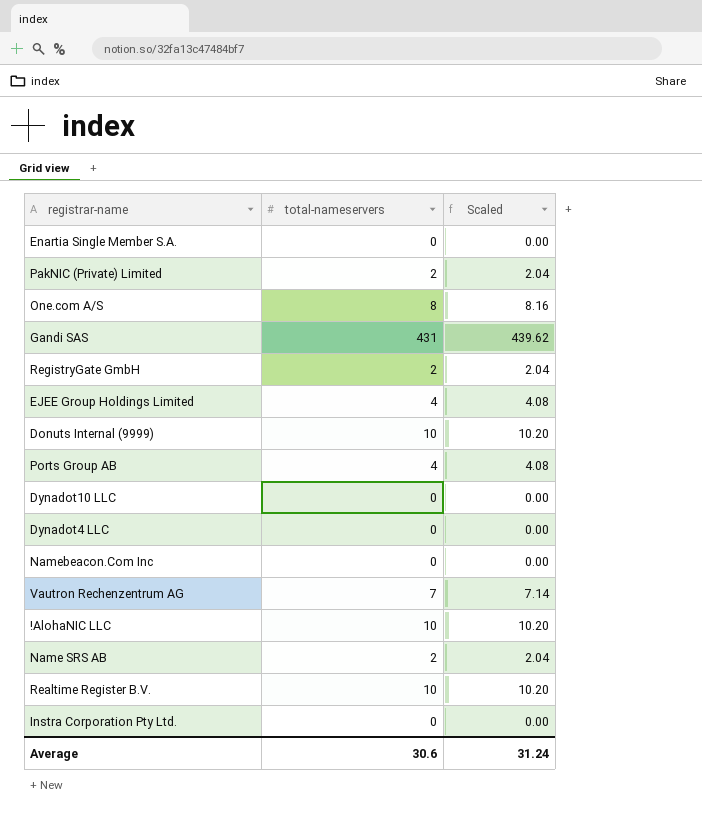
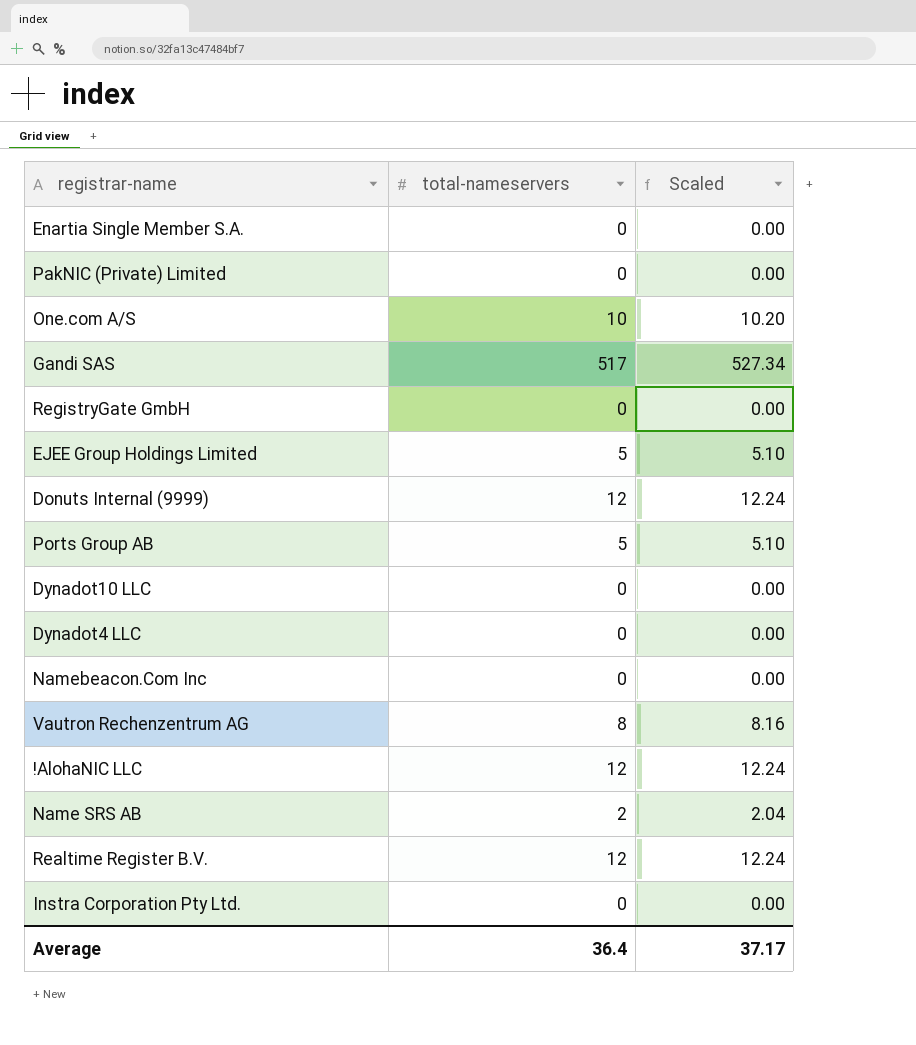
PakNIC (Private) Limited | total-nameservers: 2 -> 0
PakNIC (Private) Limited | Scaled: 2.04 -> 0.00
One.com A/S | total-nameservers: 8 -> 10
One.com A/S | Scaled: 8.16 -> 10.20
Gandi SAS | total-nameservers: 431 -> 517
Gandi SAS | Scaled: 439.62 -> 527.34
RegistryGate GmbH | total-nameservers: 2 -> 0
RegistryGate GmbH | Scaled: 2.04 -> 0.00
EJEE Group Holdings Limited | total-nameservers: 4 -> 5
EJEE Group Holdings Limited | Scaled: 4.08 -> 5.10
Donuts Internal (9999) | total-nameservers: 10 -> 12
Donuts Internal (9999) | Scaled: 10.20 -> 12.24
Ports Group AB | total-nameservers: 4 -> 5
Ports Group AB | Scaled: 4.08 -> 5.10
Vautron Rechenzentrum AG | total-nameservers: 7 -> 8
Vautron Rechenzentrum AG | Scaled: 7.14 -> 8.16
!AlohaNIC LLC | total-nameservers: 10 -> 12
!AlohaNIC LLC | Scaled: 10.20 -> 12.24
Realtime Register B.V. | total-nameservers: 10 -> 12
Realtime Register B.V. | Scaled: 10.20 -> 12.24
Average | total-nameservers: 30.6 -> 36.4
Average | Scaled: 31.24 -> 37.17

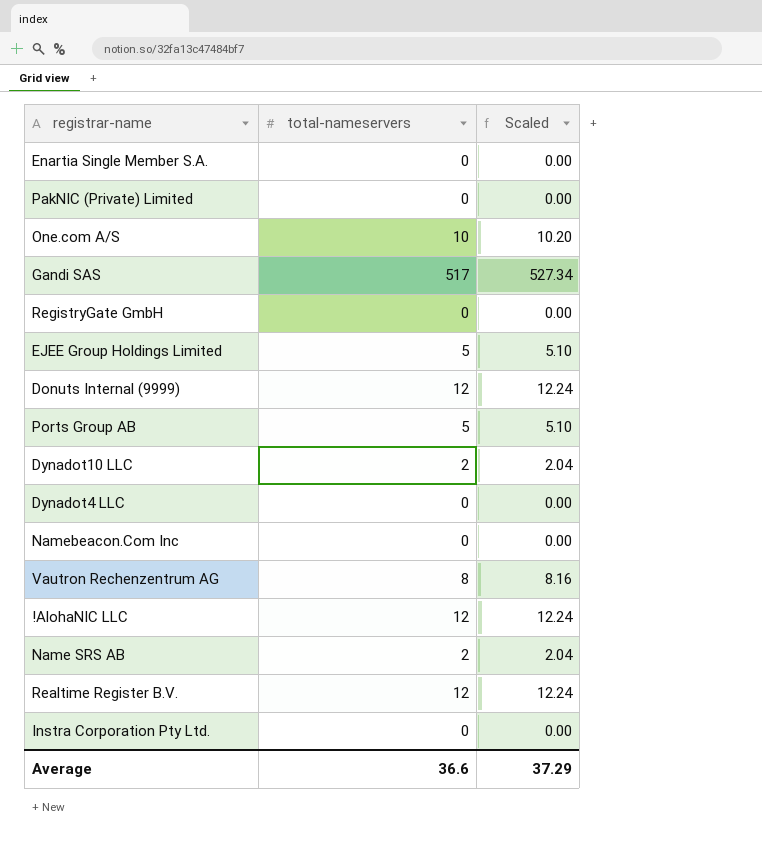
Dynadot10 LLC | total-nameservers: 0 -> 2
Dynadot10 LLC | Scaled: 0.00 -> 2.04
Average | total-nameservers: 36.4 -> 36.6
Average | Scaled: 37.17 -> 37.29

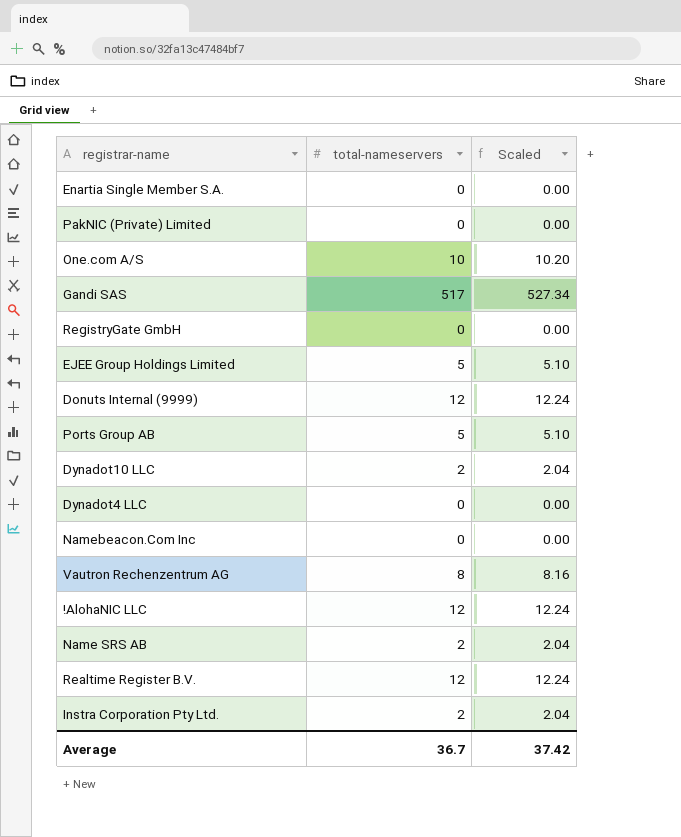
Instra Corporation Pty Ltd. | total-nameservers: 0 -> 2
Instra Corporation Pty Ltd. | Scaled: 0.00 -> 2.04
Average | total-nameservers: 36.6 -> 36.7
Average | Scaled: 37.29 -> 37.42

